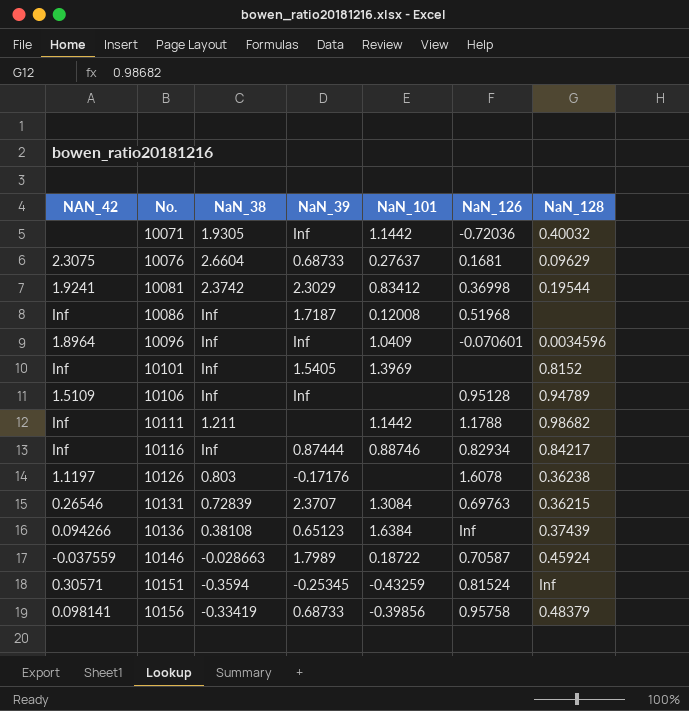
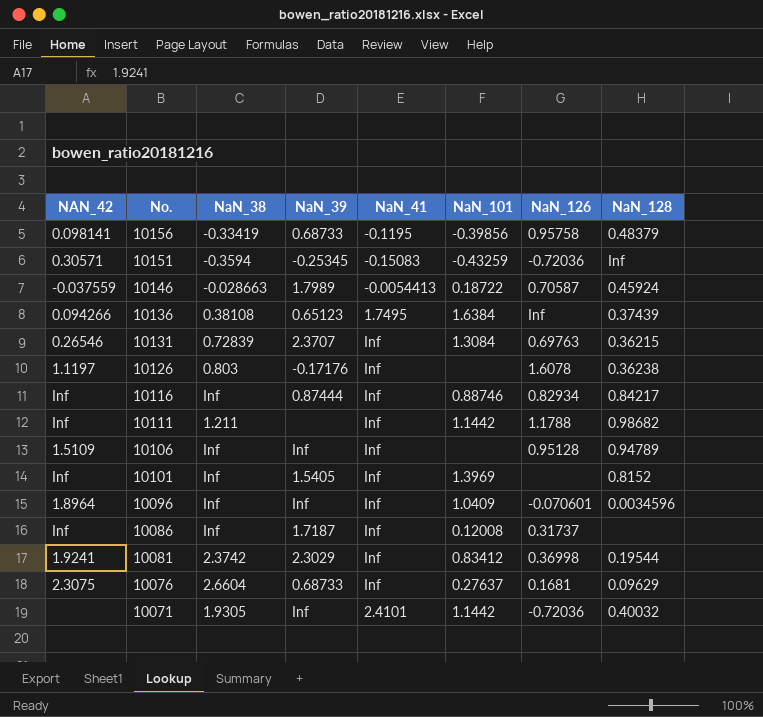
row order: No. ascending -> No. descending
column NaN_41 | position: none -> 5
10151 | NaN_126: 0.81524 -> -0.72036
10086 | NaN_126: 0.51968 -> 0.31737

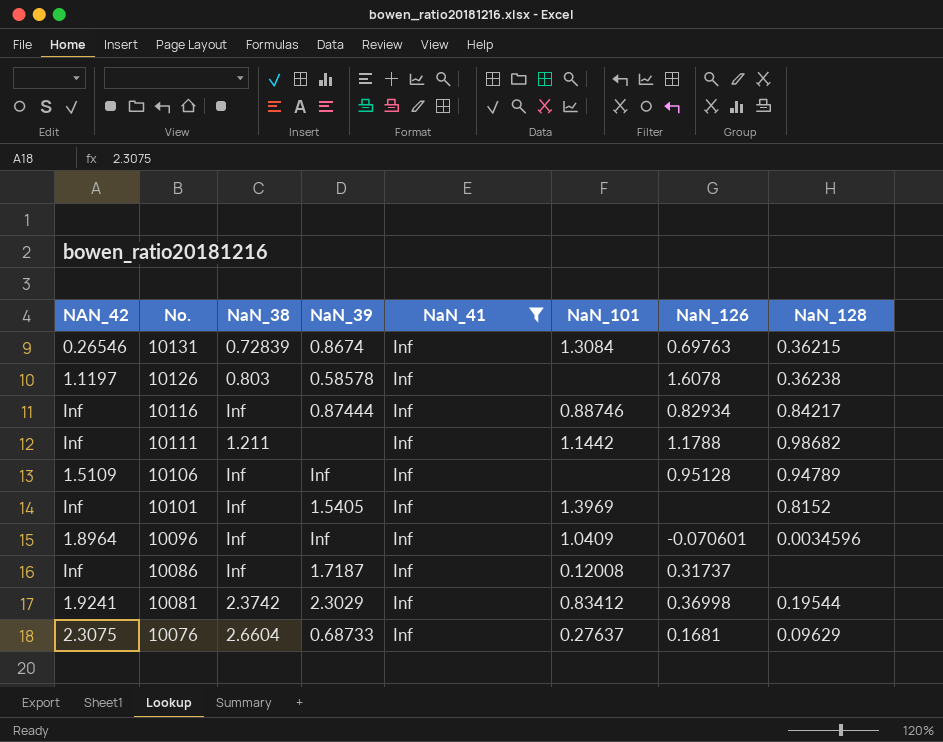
filter: none -> NaN_41 = Inf
10131 | NaN_39: 2.3707 -> 0.8674
10126 | NaN_39: -0.17176 -> 0.58578

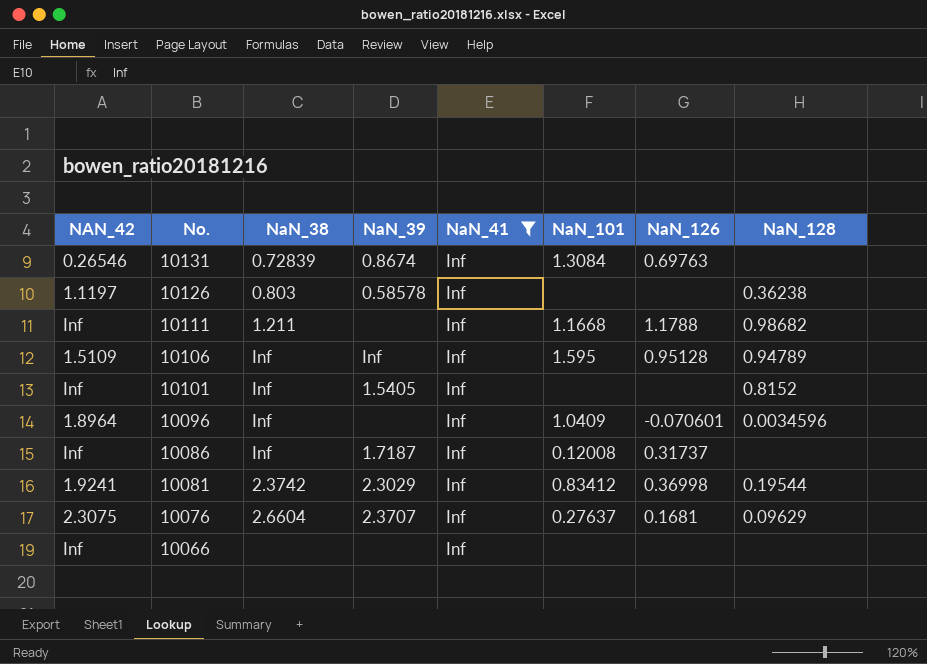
row 10116: Inf | Inf | 0.87444 | Inf | 0.88746 | 0.82934 | 0.84217 -> none
10131 | NaN_128: 0.36215 -> none
10126 | NaN_126: 1.6078 -> none
10111 | NaN_101: 1.1442 -> 1.1668
10106 | NaN_101: none -> 1.595
10101 | NaN_101: 1.3969 -> none
10096 | NaN_39: Inf -> none
10076 | NaN_39: 0.68733 -> 2.3707
row 10066: none -> Inf | none | none | Inf | none | none | none

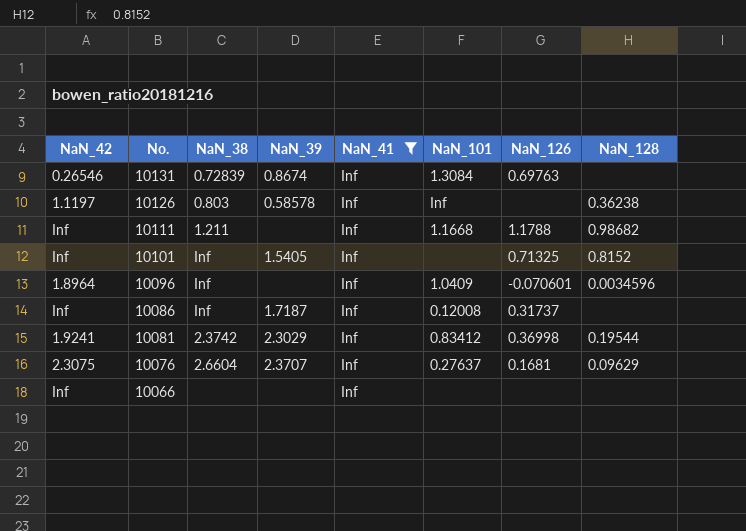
column name: NAN_42 -> NaN_42
row 10106: 1.5109 | Inf | Inf | Inf | 1.595 | 0.95128 | 0.94789 -> none
10126 | NaN_101: none -> Inf
10101 | NaN_126: none -> 0.71325

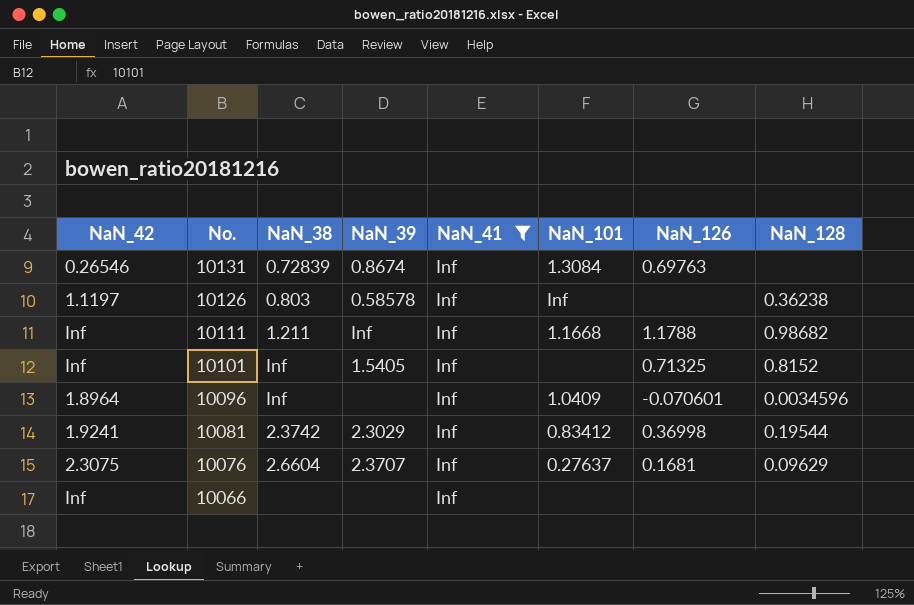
row 10086: Inf | Inf | 1.7187 | Inf | 0.12008 | 0.31737 | none -> none
10111 | NaN_39: none -> Inf

